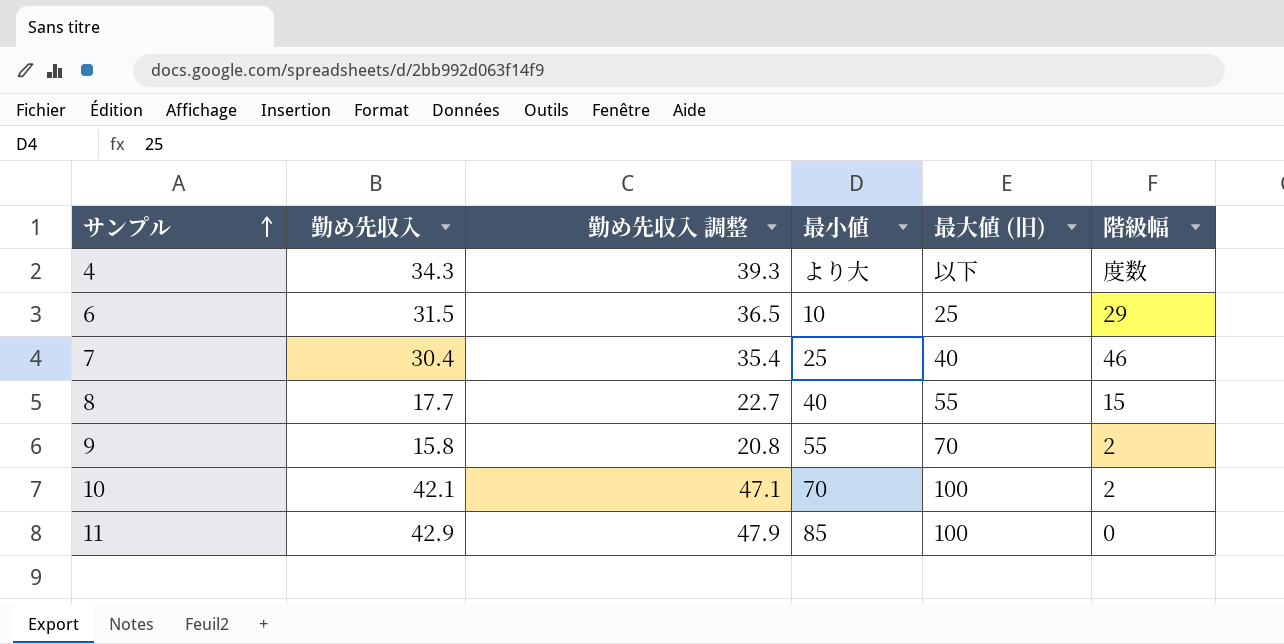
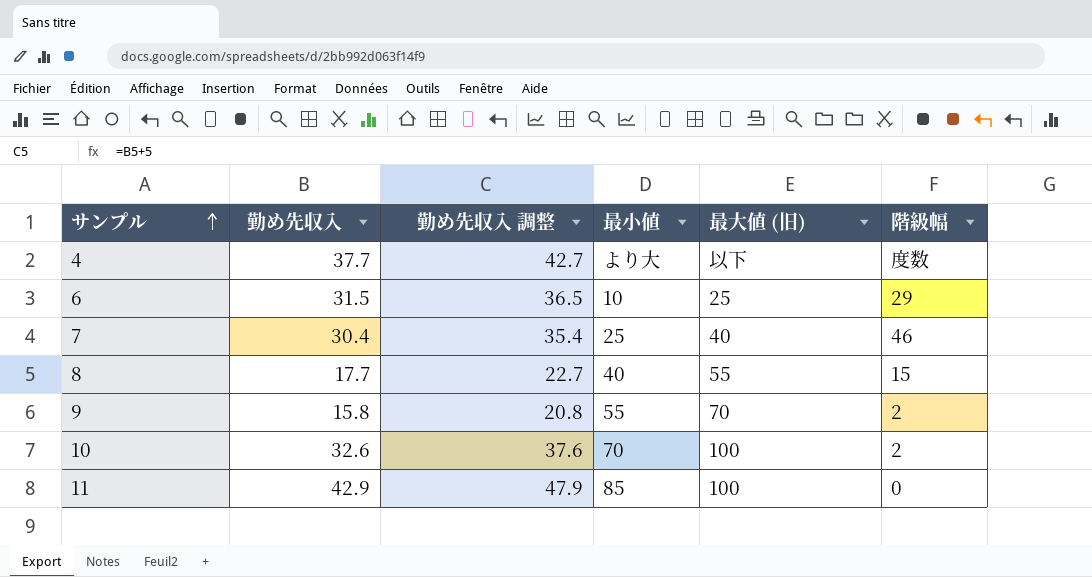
4 | 勤め先収入: 34.3 -> 37.7
4 | 勤め先収入 調整: 39.3 -> 42.7
10 | 勤め先収入: 42.1 -> 32.6
10 | 勤め先収入 調整: 47.1 -> 37.6

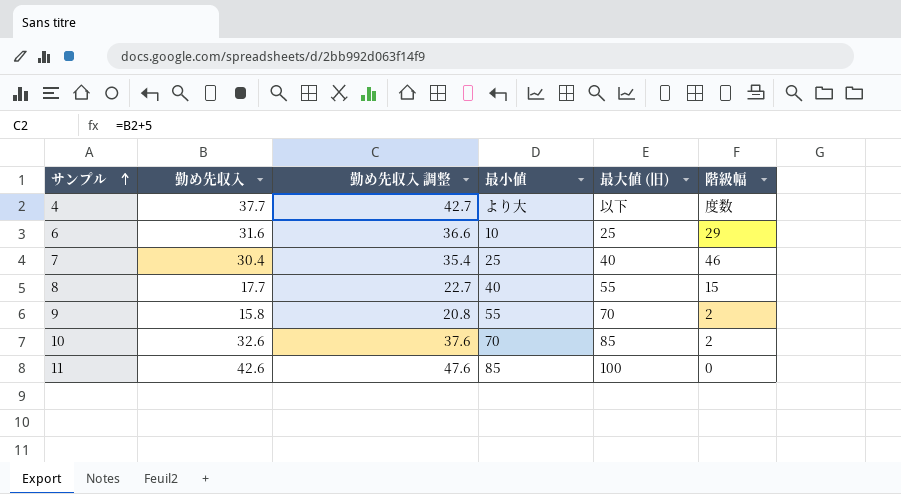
6 | 勤め先収入: 31.5 -> 31.6
6 | 勤め先収入 調整: 36.5 -> 36.6
10 | 最大値 (旧): 100 -> 85
11 | 勤め先収入: 42.9 -> 42.6
11 | 勤め先収入 調整: 47.9 -> 47.6

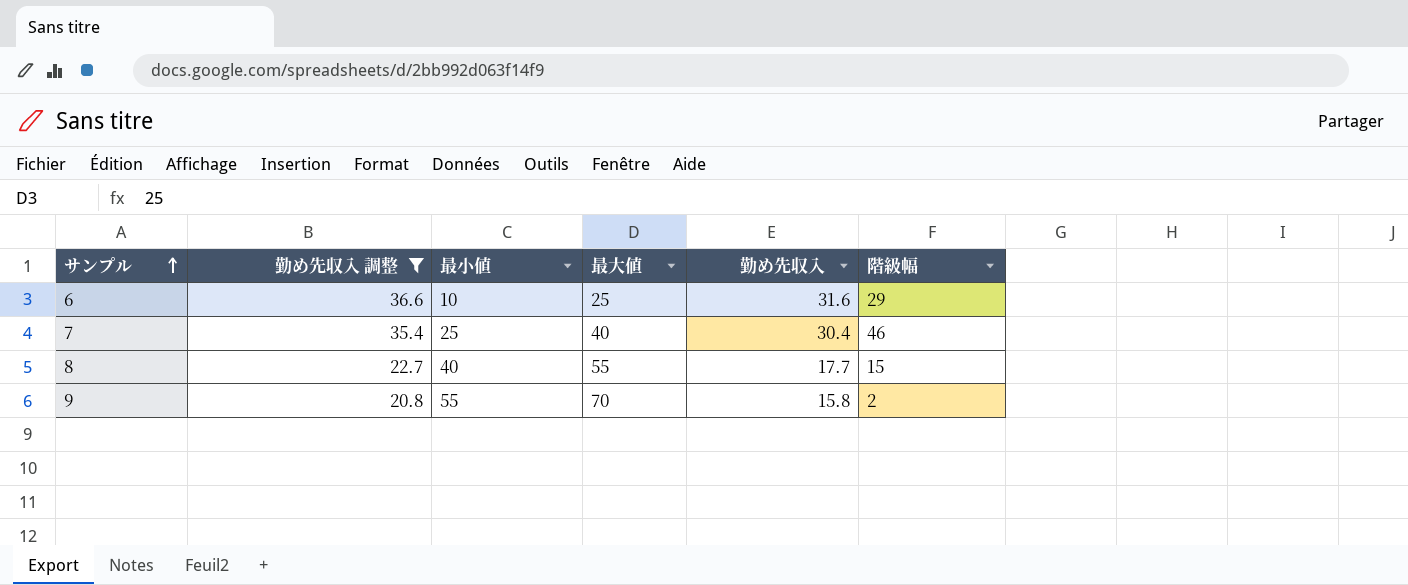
filter: none -> 勤め先収入 調整 <= 36.6
column name: 最大値 (旧) -> 最大値
column 勤め先収入 | position: 2 -> 5

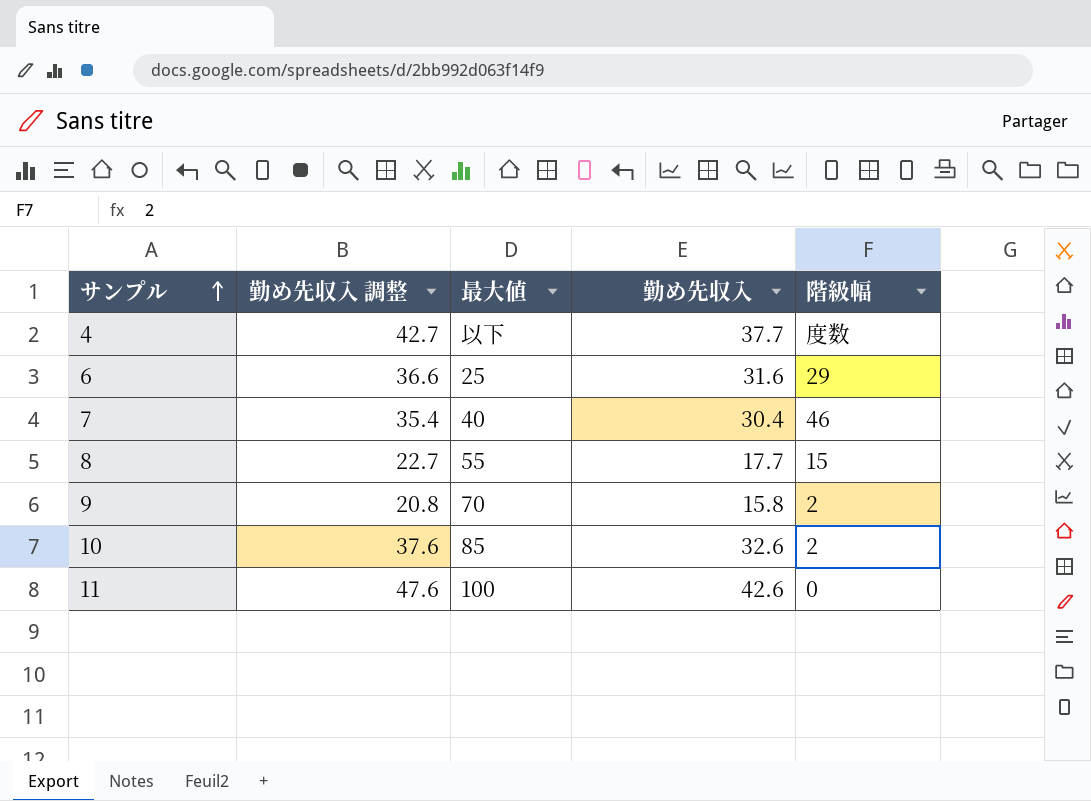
filter: 勤め先収入 調整 <= 36.6 -> none
column 最小値 | position: 3 -> none

